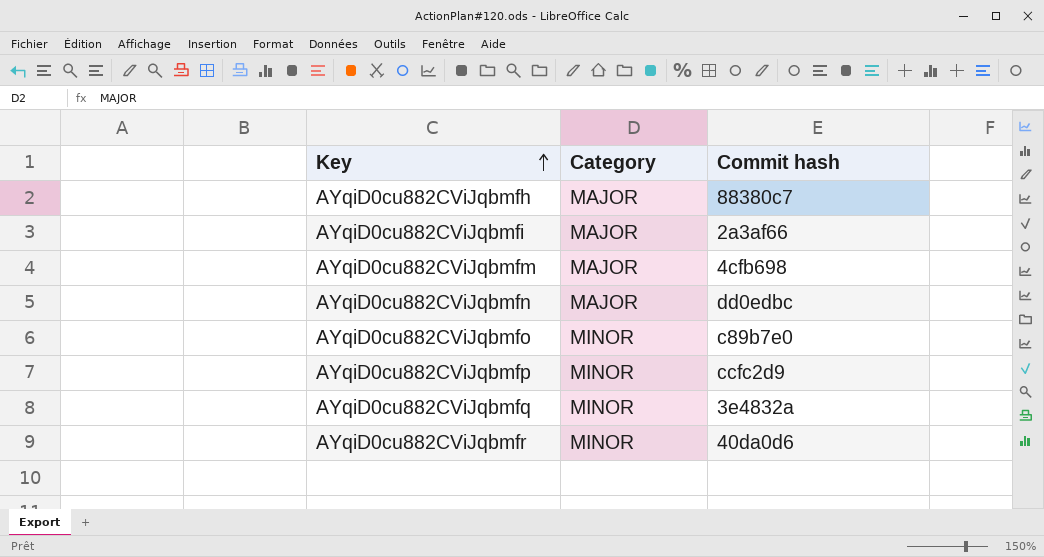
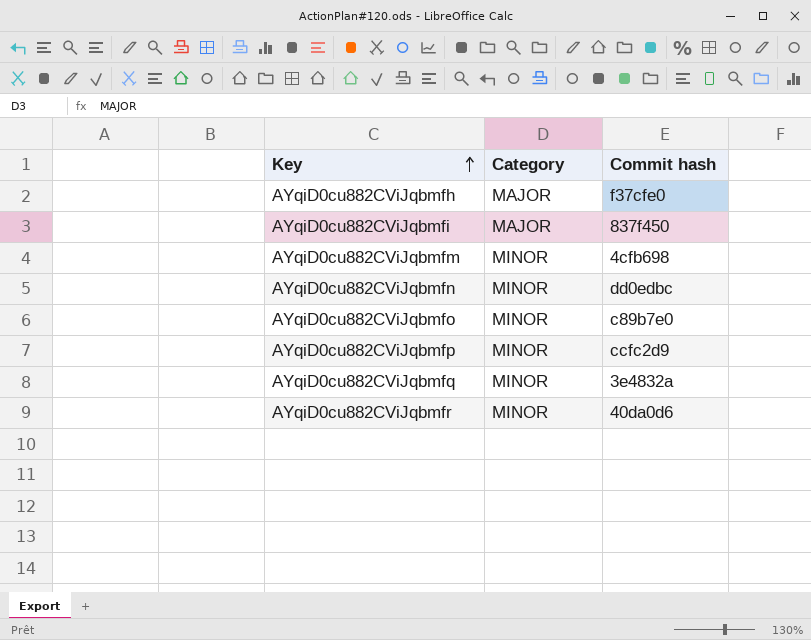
AYqiD0cu882CViJqbmfh | Commit hash: 88380c7 -> f37cfe0
AYqiD0cu882CViJqbmfi | Commit hash: 2a3af66 -> 837f450
AYqiD0cu882CViJqbmfm | Category: MAJOR -> MINOR
AYqiD0cu882CViJqbmfn | Category: MAJOR -> MINOR

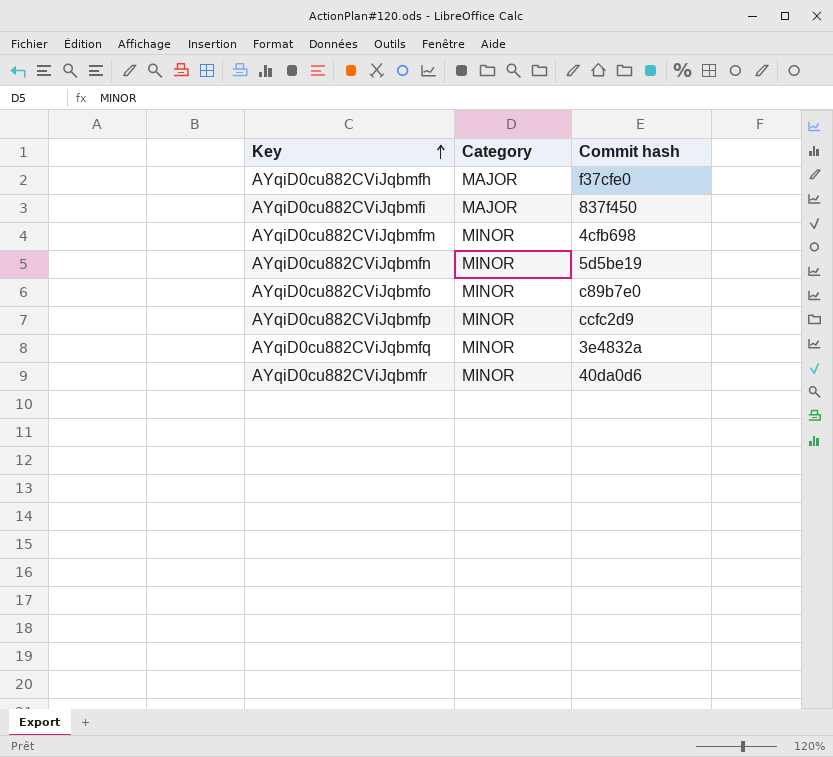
AYqiD0cu882CViJqbmfn | Commit hash: dd0edbc -> 5d5be19

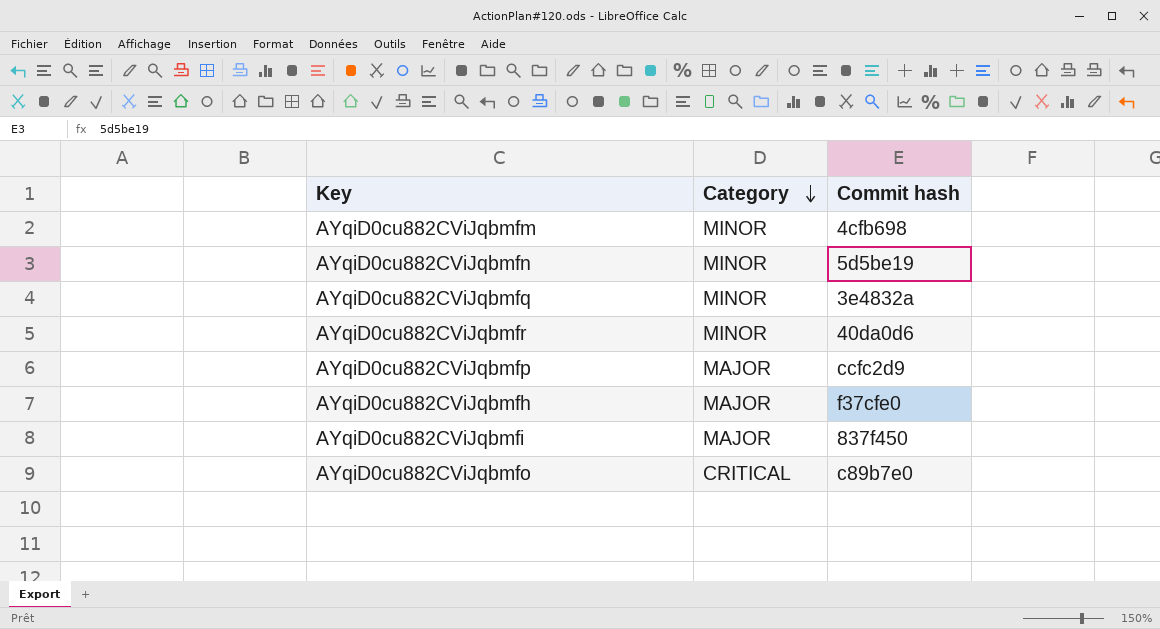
row order: Key ascending -> Category descending
AYqiD0cu882CViJqbmfp | Category: MINOR -> MAJOR
AYqiD0cu882CViJqbmfo | Category: MINOR -> CRITICAL

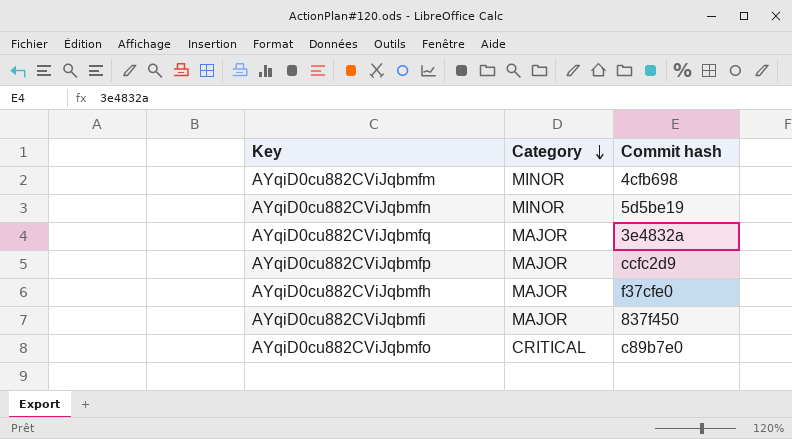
row AYqiD0cu882CViJqbmfr: MINOR | 40da0d6 -> none
AYqiD0cu882CViJqbmfq | Category: MINOR -> MAJOR

